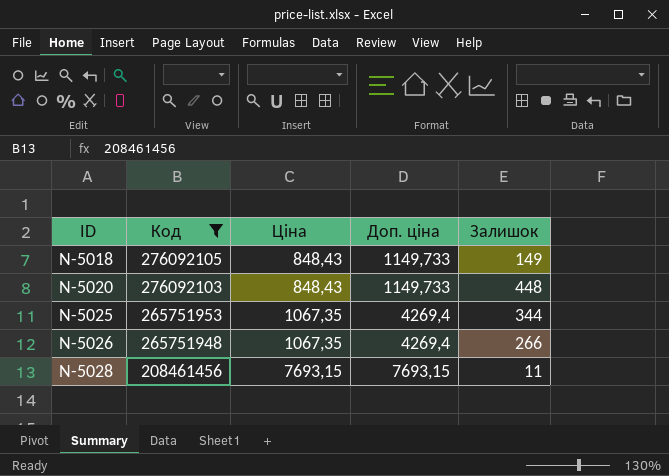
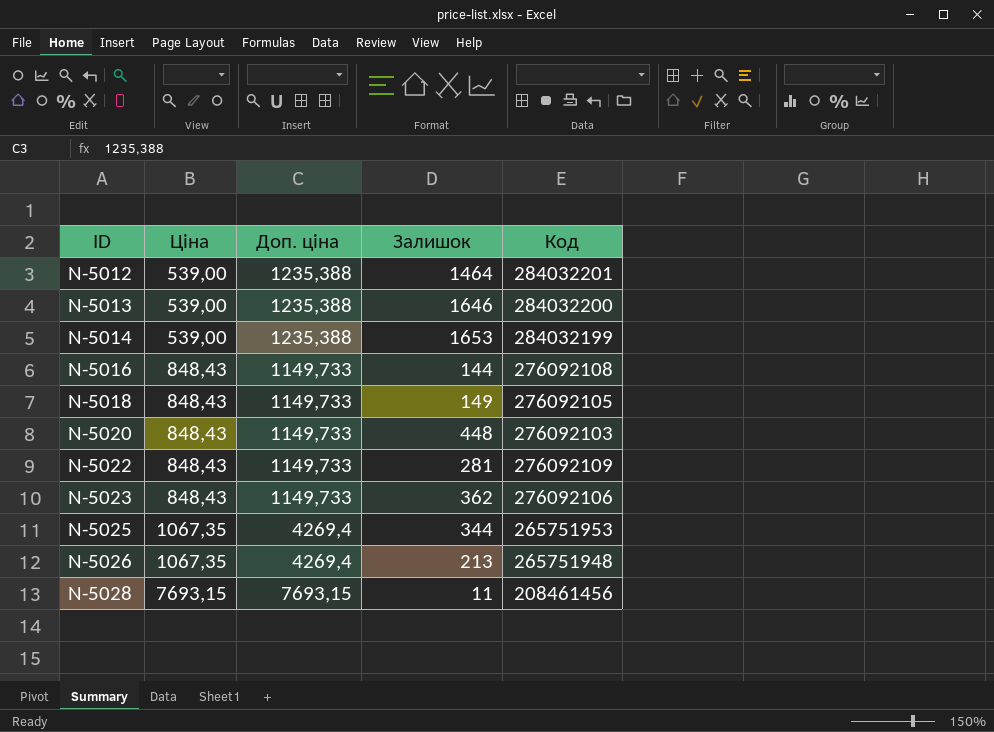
filter: Код <= 276092105 -> none
column Код | position: 2 -> 5
N-5026 | Залишок: 266 -> 213

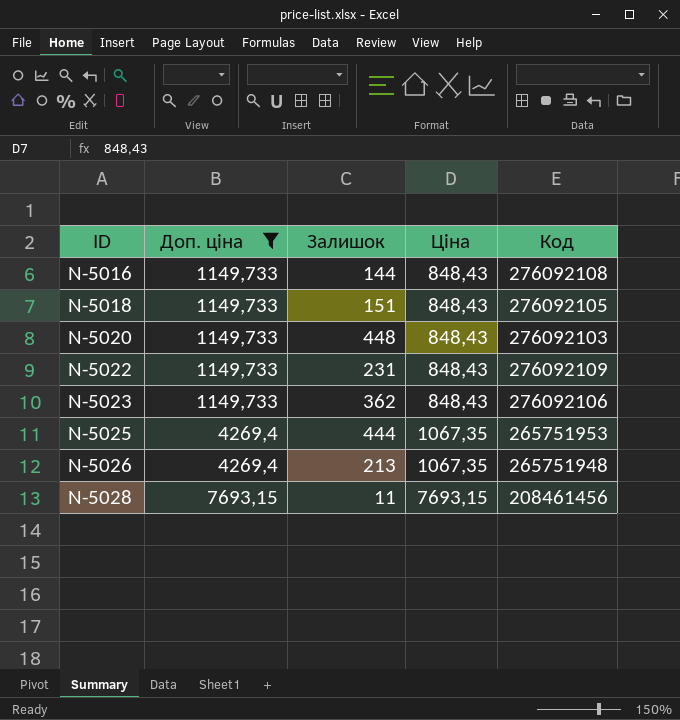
filter: none -> Доп. ціна != 1235,388
column Ціна | position: 2 -> 4
N-5018 | Залишок: 149 -> 151
N-5022 | Залишок: 281 -> 231
N-5025 | Залишок: 344 -> 444

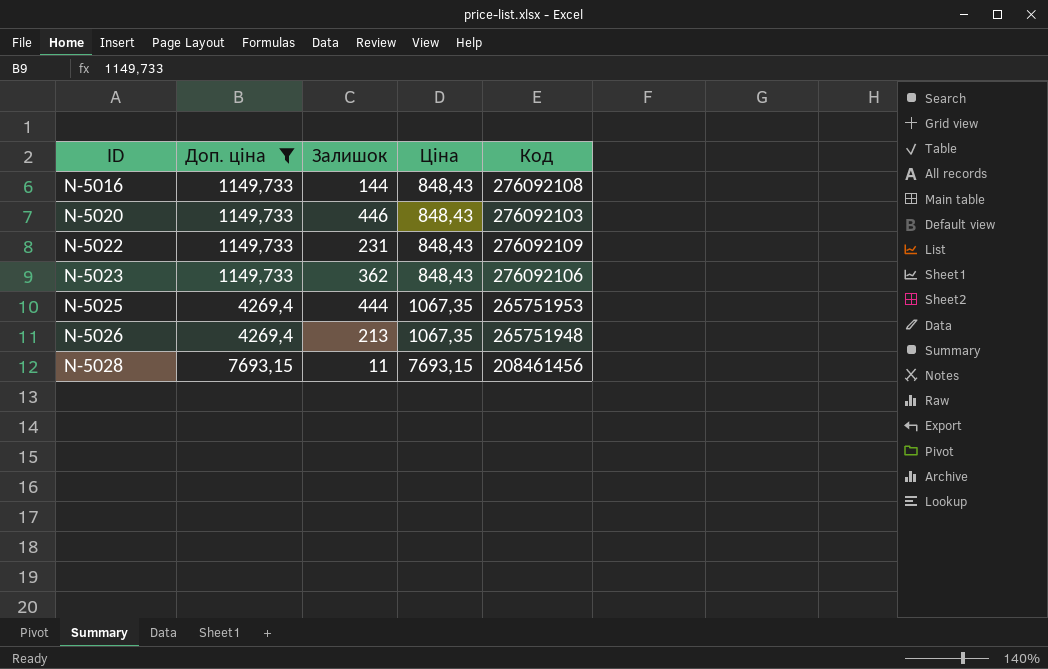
row N-5018: 1149,733 | 151 | 848,43 | 276092105 -> none
N-5020 | Залишок: 448 -> 446

